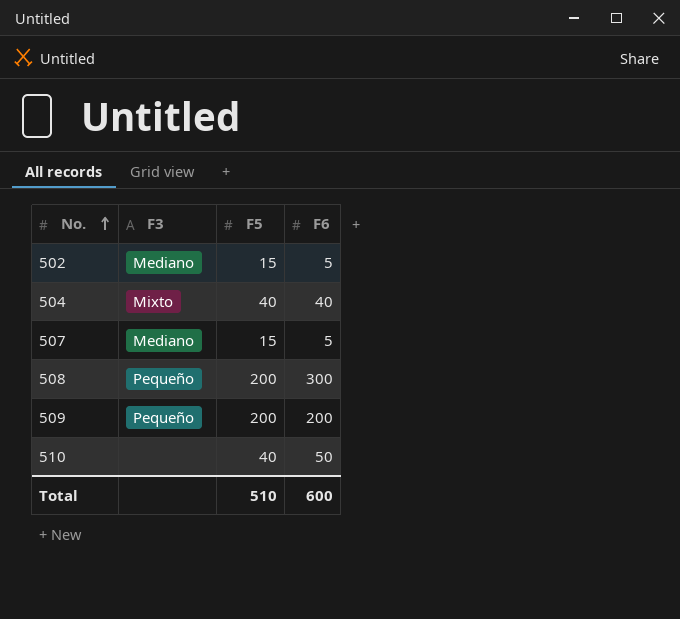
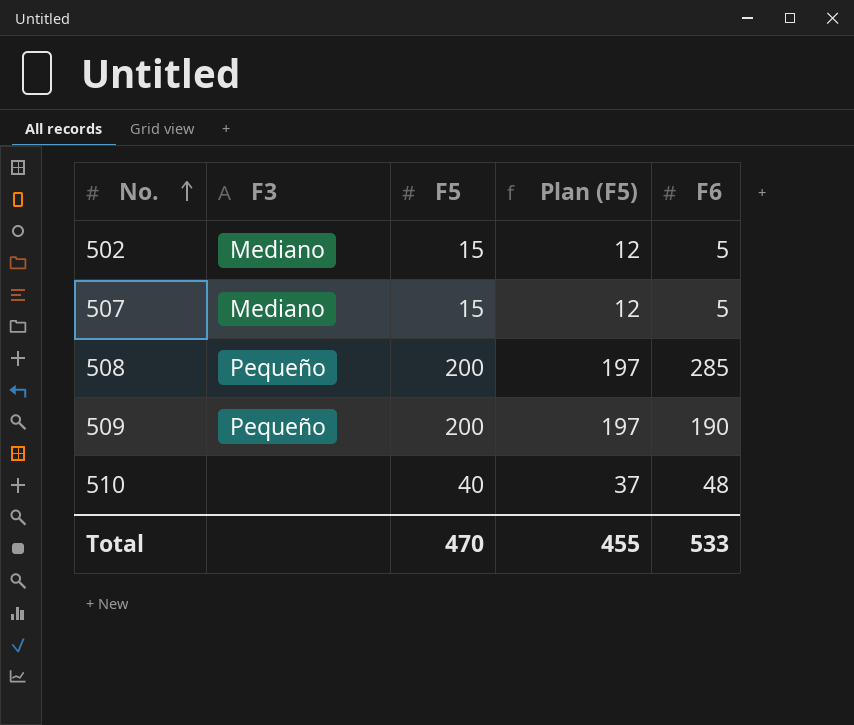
column Plan (F5) | formula: none -> [F5] - 3
row 504: Mixto | 40 | 40 -> none
508 | F6: 300 -> 285
509 | F6: 200 -> 190
510 | F6: 50 -> 48
Total | F5: 510 -> 470
Total | F6: 600 -> 533

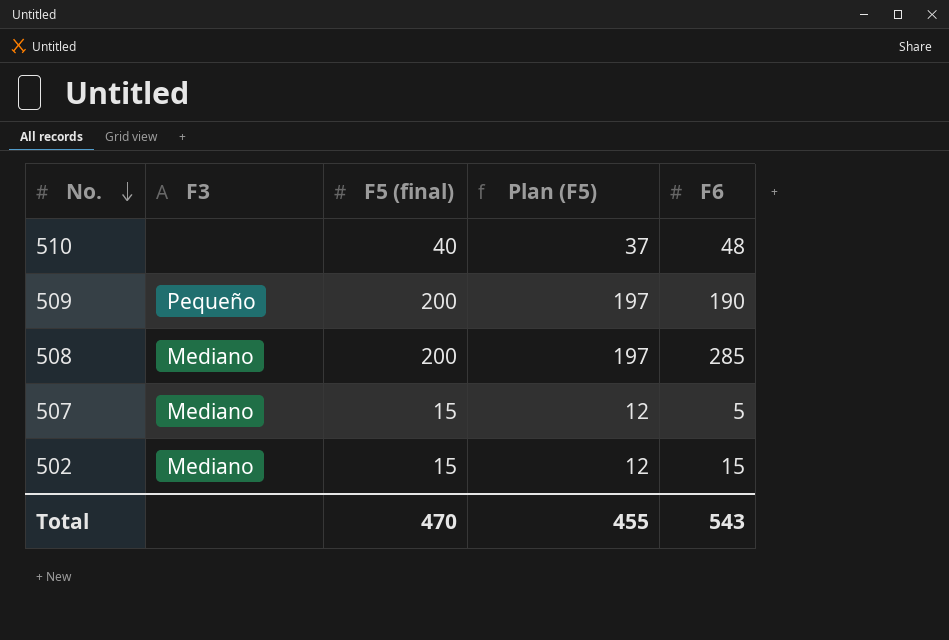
row order: No. ascending -> No. descending
column name: F5 -> F5 (final)
508 | F3: Pequeño -> Mediano
502 | F6: 5 -> 15
Total | F6: 533 -> 543

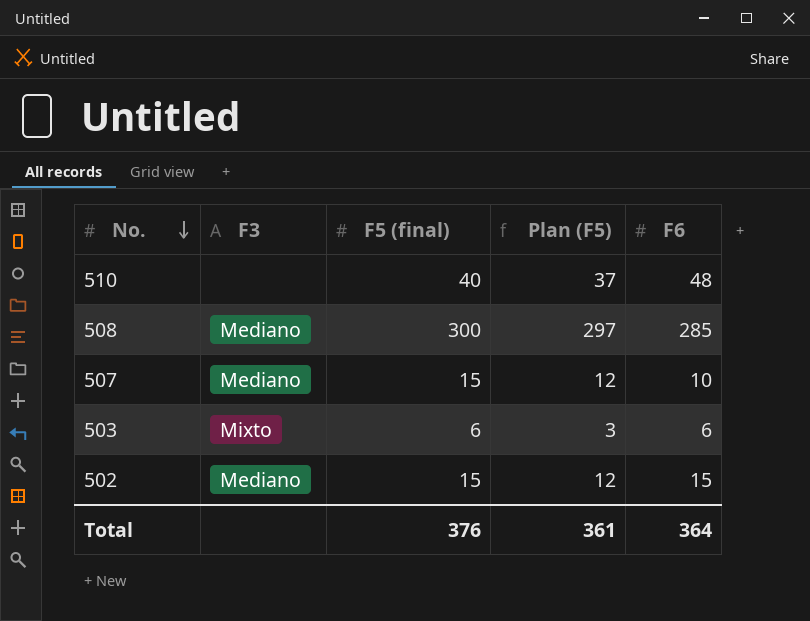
row 509: Pequeño | 200 | 197 | 190 -> none
508 | F5 (final): 200 -> 300
508 | Plan (F5): 197 -> 297
507 | F6: 5 -> 10
row 503: none -> Mixto | 6 | 3 | 6
Total | F5 (final): 470 -> 376
Total | Plan (F5): 455 -> 361
Total | F6: 543 -> 364

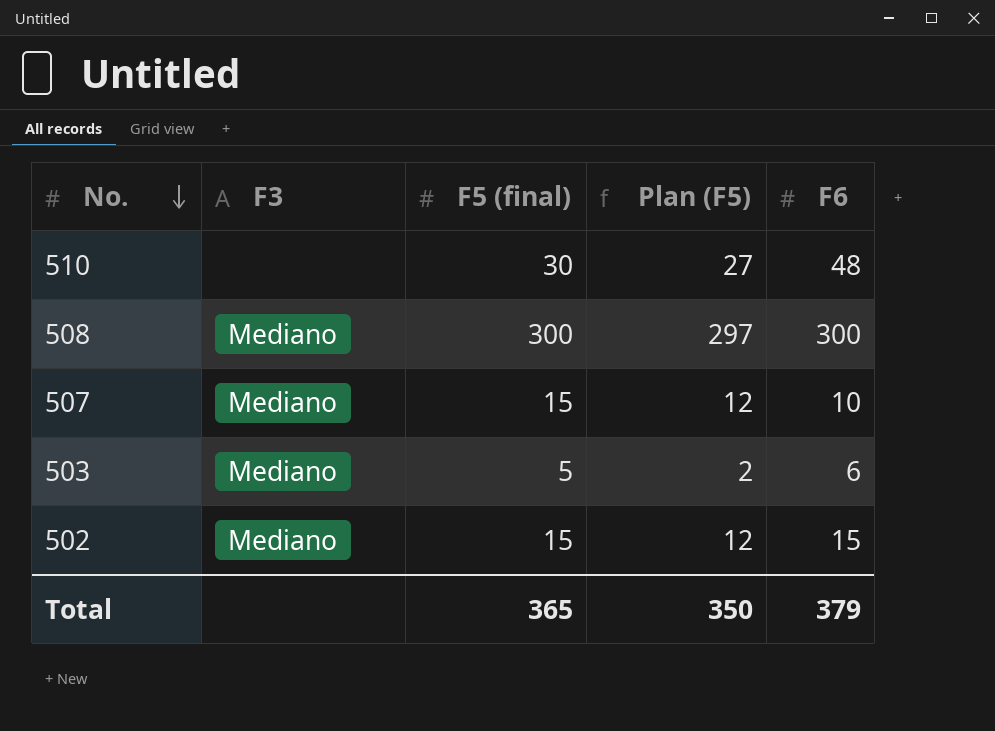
510 | F5 (final): 40 -> 30
510 | Plan (F5): 37 -> 27
508 | F6: 285 -> 300
503 | F3: Mixto -> Mediano
503 | F5 (final): 6 -> 5
503 | Plan (F5): 3 -> 2
Total | F5 (final): 376 -> 365
Total | Plan (F5): 361 -> 350
Total | F6: 364 -> 379

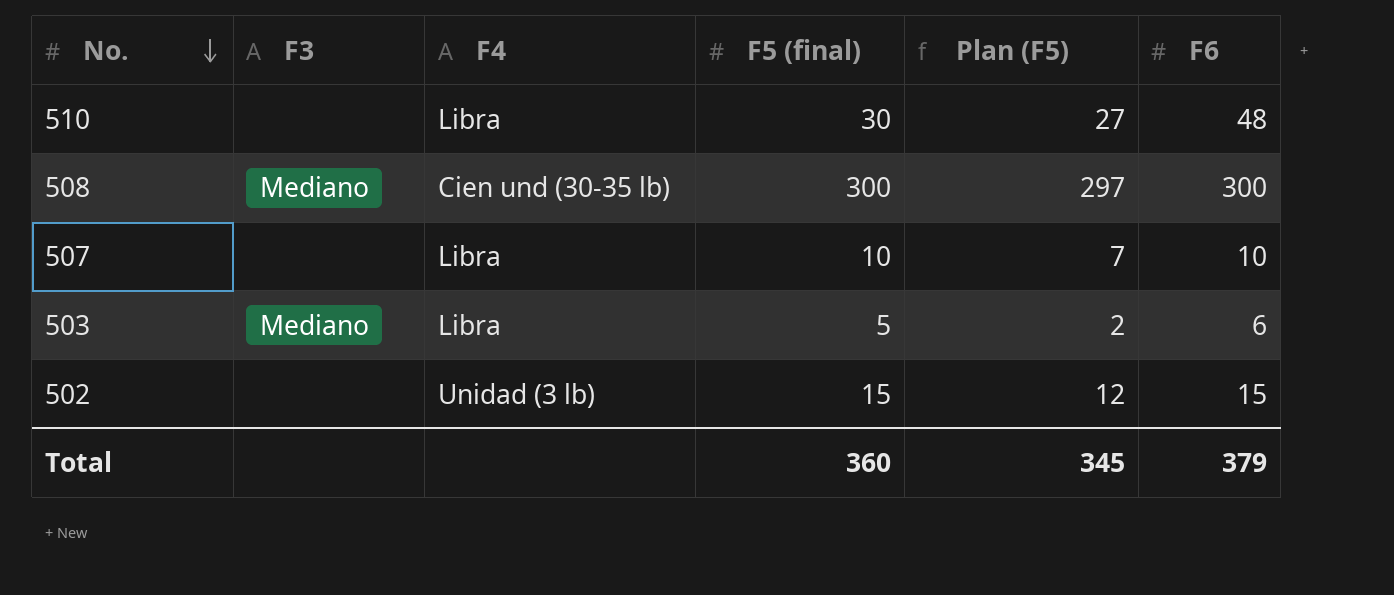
column F4 | position: none -> 3
507 | F3: Mediano -> none
507 | F5 (final): 15 -> 10
507 | Plan (F5): 12 -> 7
502 | F3: Mediano -> none
Total | F5 (final): 365 -> 360
Total | Plan (F5): 350 -> 345

